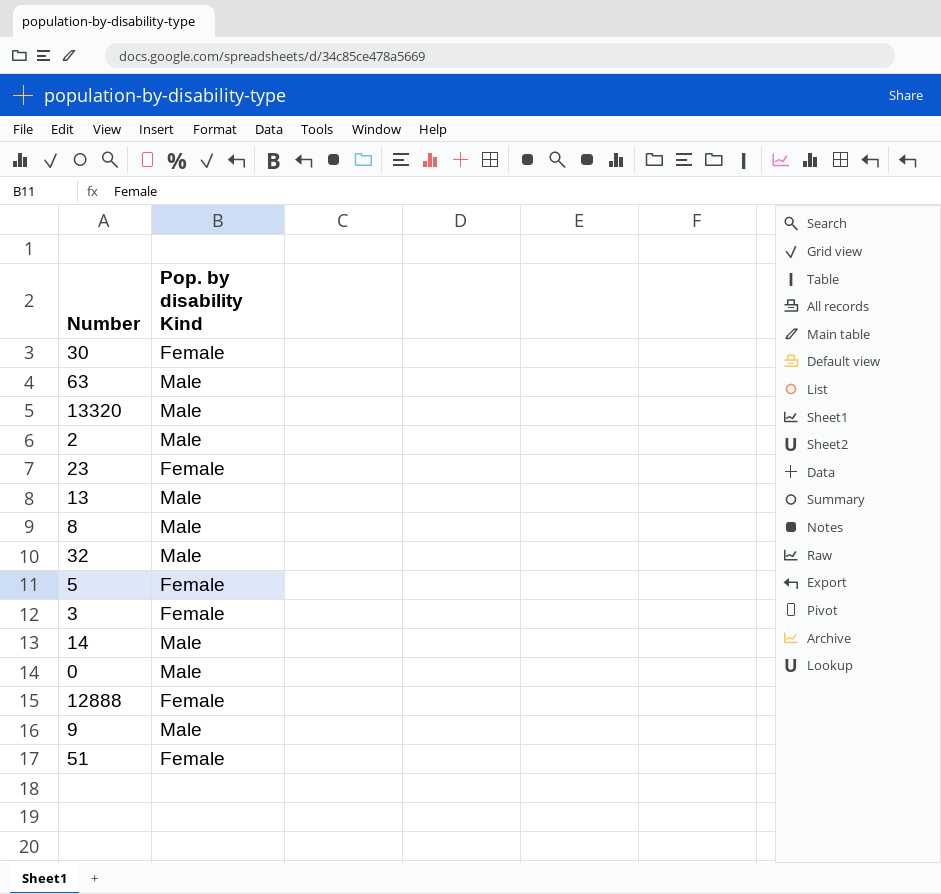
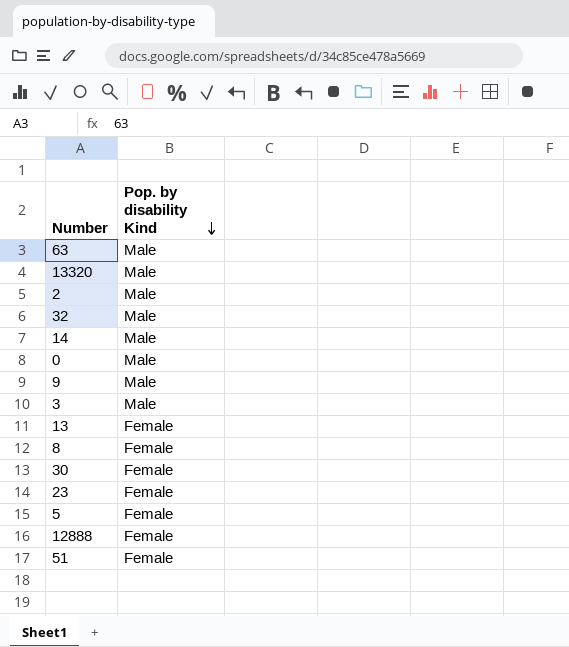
row order: none -> Pop. by disability Kind descending
3 | Pop. by disability Kind: Female -> Male
13 | Pop. by disability Kind: Male -> Female
8 | Pop. by disability Kind: Male -> Female

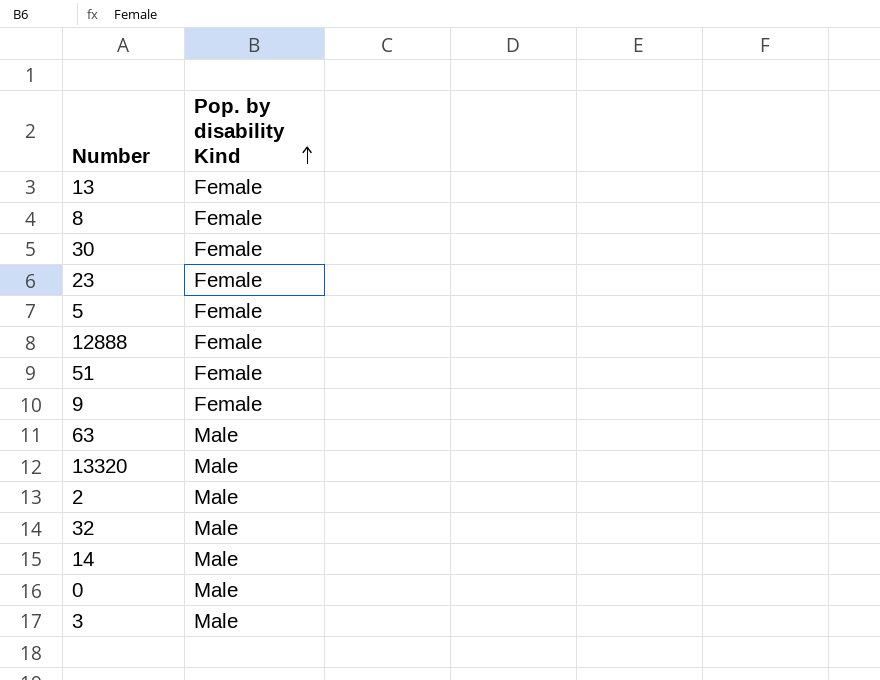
row order: Pop. by disability Kind descending -> Pop. by disability Kind ascending
9 | Pop. by disability Kind: Male -> Female

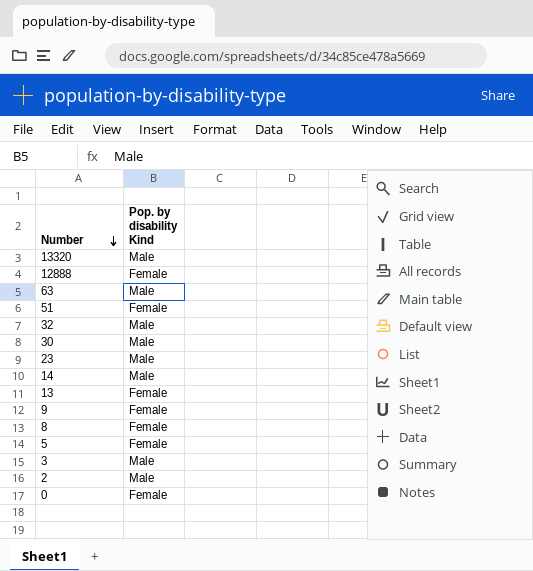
row order: Pop. by disability Kind ascending -> Number descending
30 | Pop. by disability Kind: Female -> Male
23 | Pop. by disability Kind: Female -> Male
0 | Pop. by disability Kind: Male -> Female

